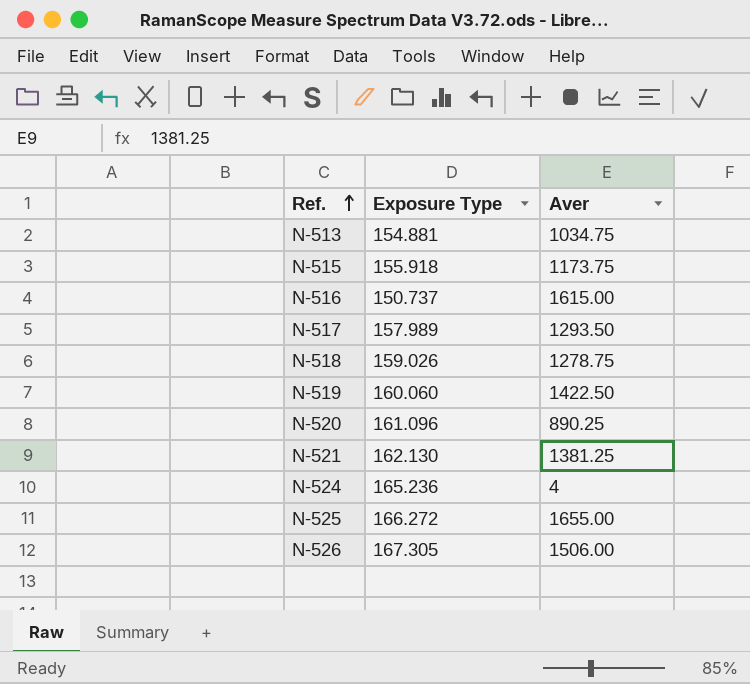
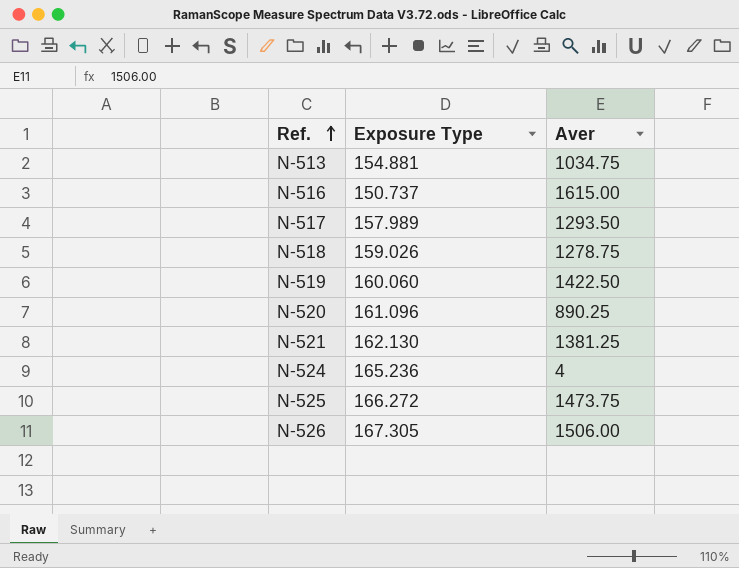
row N-515: 155.918 | 1173.75 -> none
N-525 | Aver: 1655.00 -> 1473.75

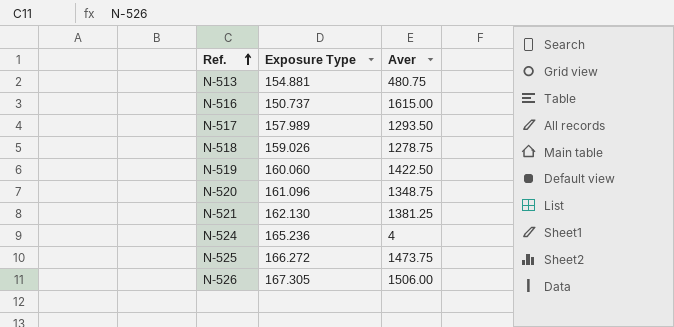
N-513 | Aver: 1034.75 -> 480.75
N-520 | Aver: 890.25 -> 1348.75

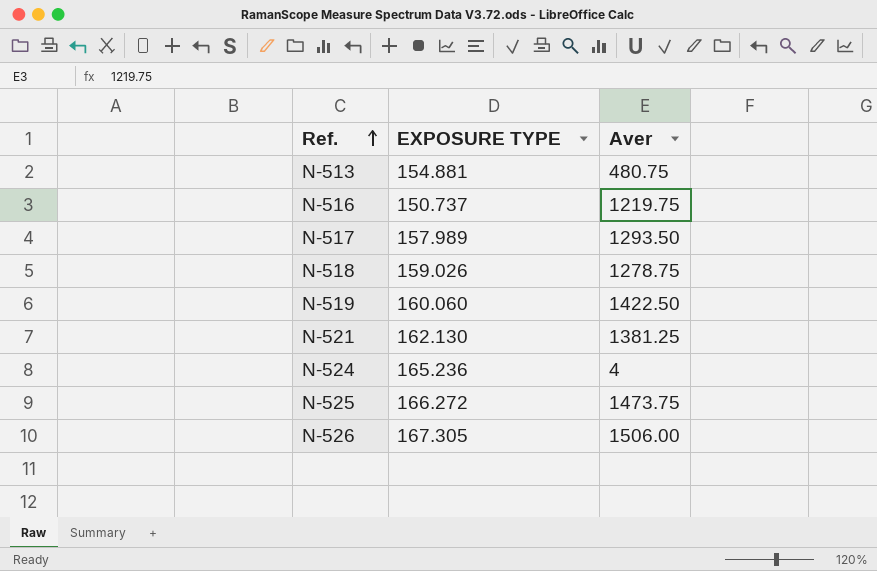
column name: Exposure Type -> EXPOSURE TYPE
row N-520: 161.096 | 1348.75 -> none
N-516 | Aver: 1615.00 -> 1219.75

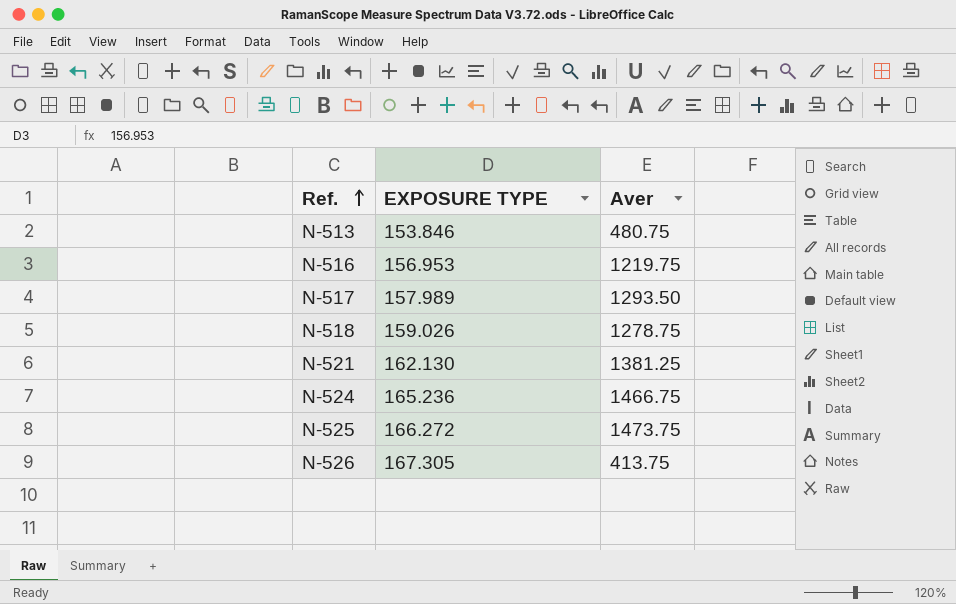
row N-519: 160.060 | 1422.50 -> none
N-513 | EXPOSURE TYPE: 154.881 -> 153.846
N-516 | EXPOSURE TYPE: 150.737 -> 156.953
N-524 | Aver: 4 -> 1466.75
N-526 | Aver: 1506.00 -> 413.75

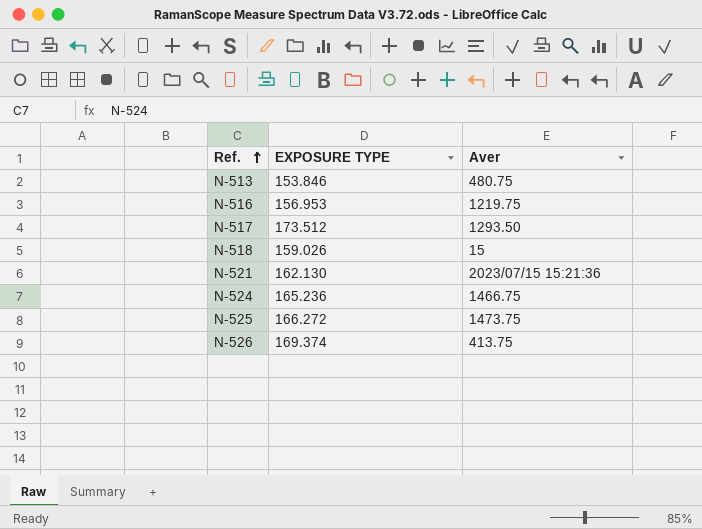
N-517 | EXPOSURE TYPE: 157.989 -> 173.512
N-518 | Aver: 1278.75 -> 15
N-521 | Aver: 1381.25 -> 2023/07/15 15:21:36
N-526 | EXPOSURE TYPE: 167.305 -> 169.374

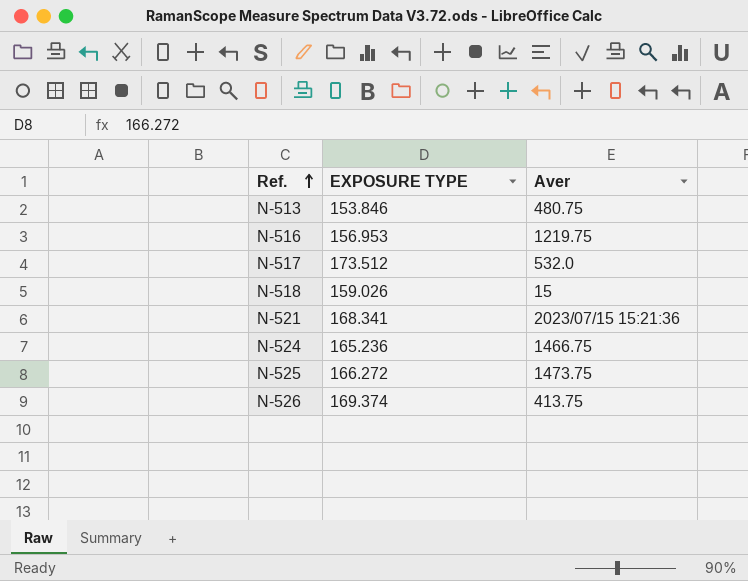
N-517 | Aver: 1293.50 -> 532.0
N-521 | EXPOSURE TYPE: 162.130 -> 168.341

